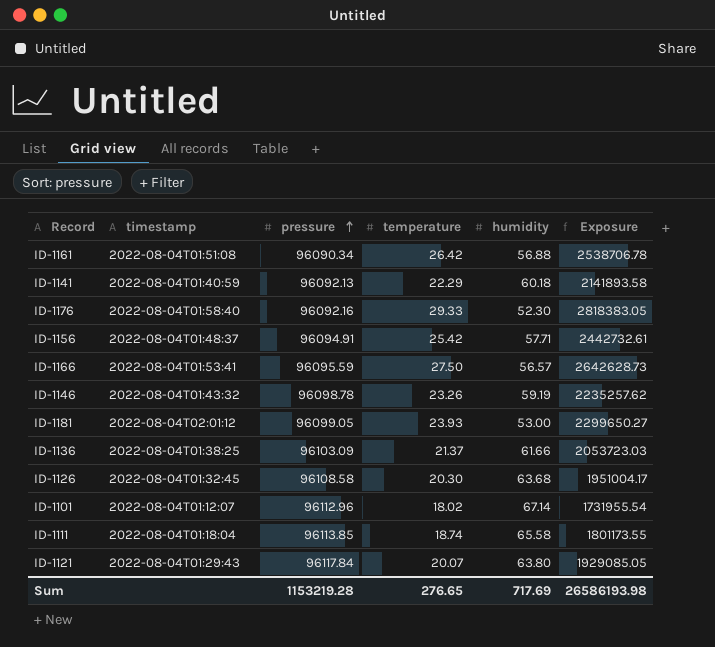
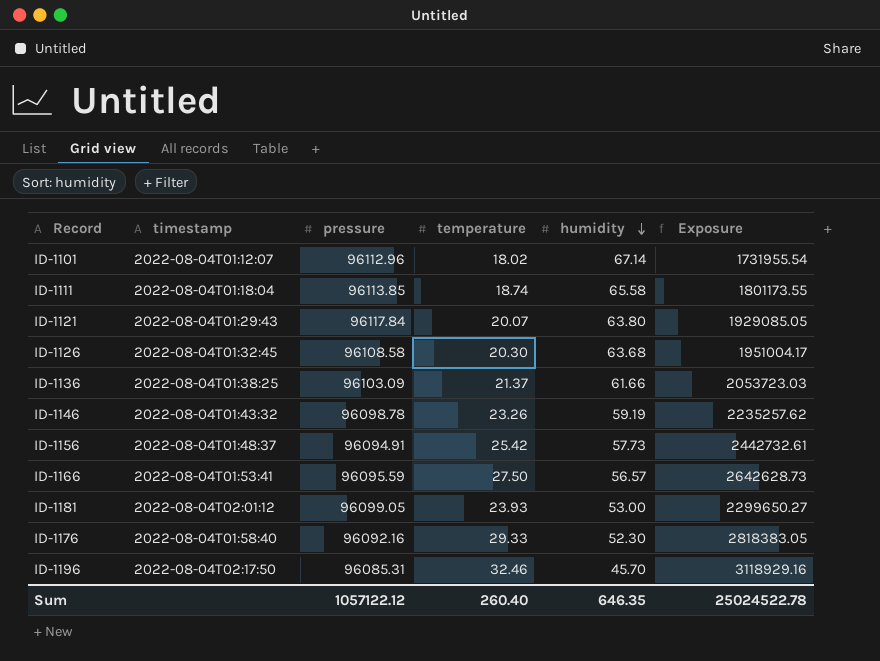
row order: pressure ascending -> humidity descending
row ID-1161: 2022-08-04T01:51:08 | 96090.34 | 26.42 | 56.88 | 2538706.78 -> none
row ID-1141: 2022-08-04T01:40:59 | 96092.13 | 22.29 | 60.18 | 2141893.58 -> none
ID-1156 | humidity: 57.71 -> 57.73
row ID-1196: none -> 2022-08-04T02:17:50 | 96085.31 | 32.46 | 45.70 | 3118929.16
Sum | pressure: 1153219.28 -> 1057122.12
Sum | temperature: 276.65 -> 260.40
Sum | humidity: 717.69 -> 646.35
Sum | Exposure: 26586193.98 -> 25024522.78

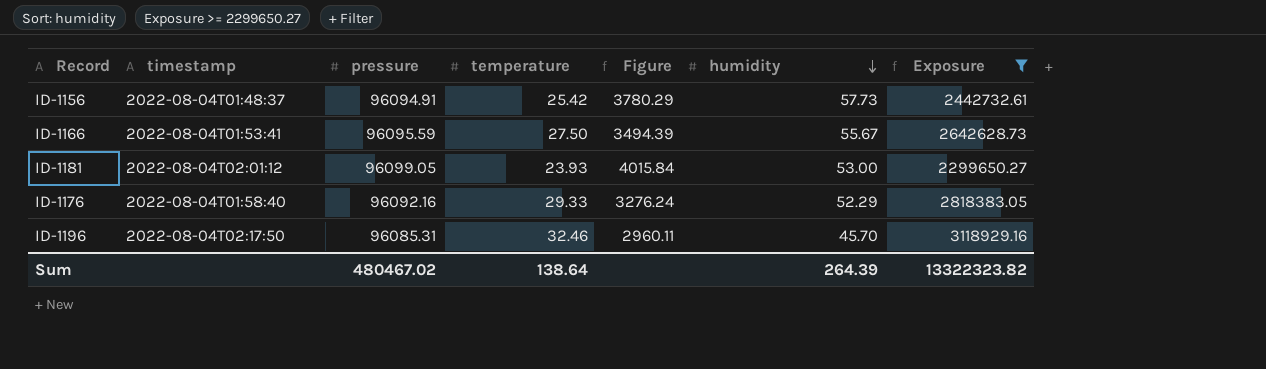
filter: none -> Exposure >= 2299650.27
column Figure | formula: none -> [pressure] / [temperature]
ID-1166 | humidity: 56.57 -> 55.67
ID-1176 | humidity: 52.30 -> 52.29
Sum | pressure: 1057122.12 -> 480467.02
Sum | temperature: 260.40 -> 138.64
Sum | humidity: 646.35 -> 264.39
Sum | Exposure: 25024522.78 -> 13322323.82

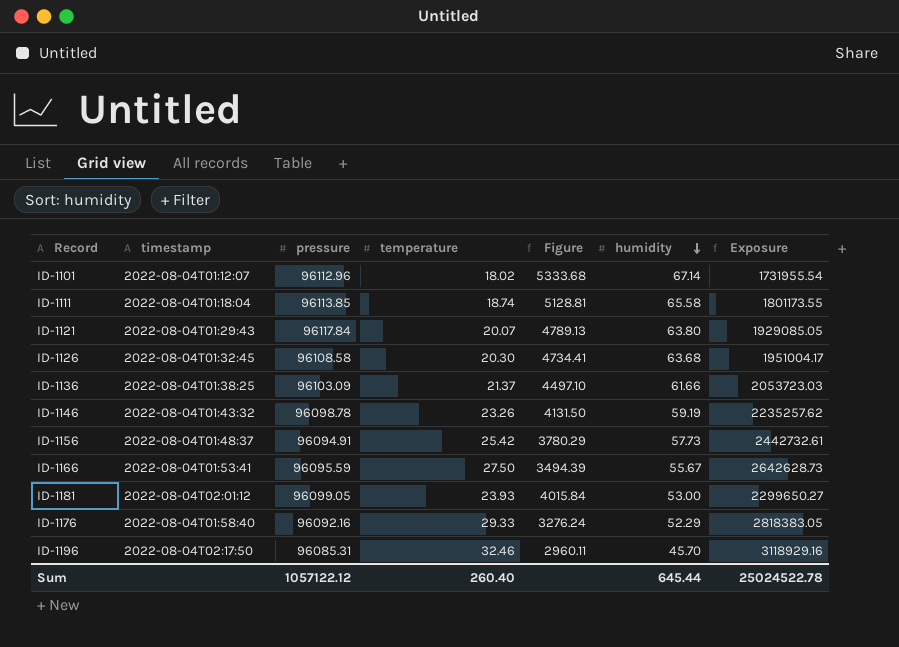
filter: Exposure >= 2299650.27 -> none
Sum | pressure: 480467.02 -> 1057122.12
Sum | temperature: 138.64 -> 260.40
Sum | humidity: 264.39 -> 645.44
Sum | Exposure: 13322323.82 -> 25024522.78

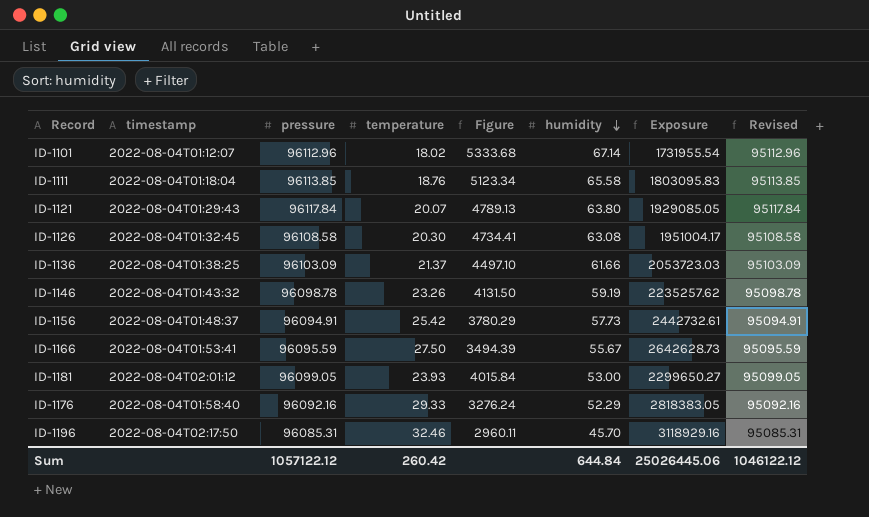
column Revised | formula: none -> [pressure] - 1000
ID-1111 | temperature: 18.74 -> 18.76
ID-1111 | Figure: 5128.81 -> 5123.34
ID-1111 | Exposure: 1801173.55 -> 1803095.83
ID-1126 | humidity: 63.68 -> 63.08
Sum | temperature: 260.40 -> 260.42
Sum | humidity: 645.44 -> 644.84
Sum | Exposure: 25024522.78 -> 25026445.06

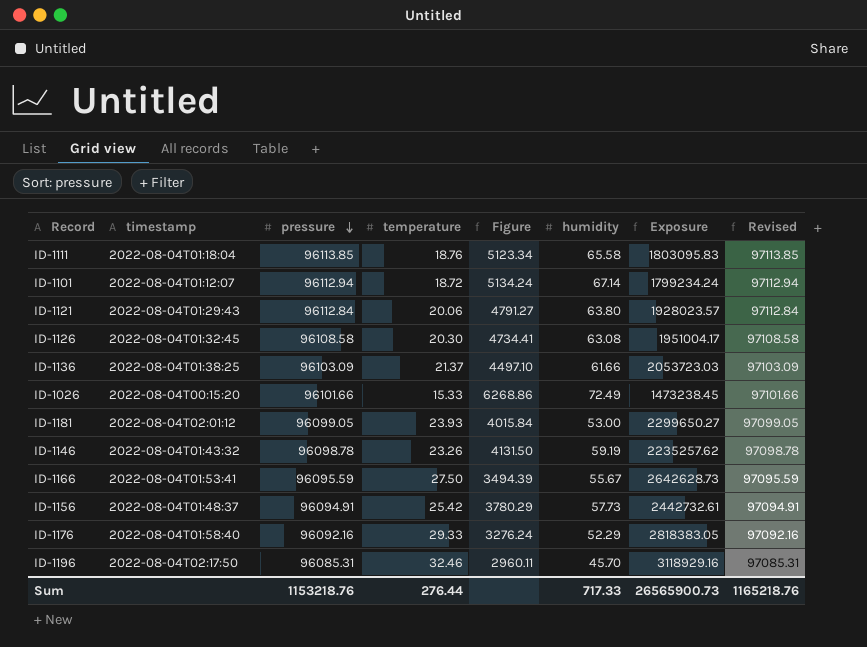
row order: humidity descending -> pressure descending
column Revised | formula: [pressure] - 1000 -> [pressure] + 1000
ID-1101 | pressure: 96112.96 -> 96112.94
ID-1101 | temperature: 18.02 -> 18.72
ID-1101 | Figure: 5333.68 -> 5134.24
ID-1101 | Exposure: 1731955.54 -> 1799234.24
ID-1121 | pressure: 96117.84 -> 96112.84
ID-1121 | temperature: 20.07 -> 20.06
ID-1121 | Figure: 4789.13 -> 4791.27
ID-1121 | Exposure: 1929085.05 -> 1928023.57
row ID-1026: none -> 2022-08-04T00:15:20 | 96101.66 | 15.33 | 6268.86 | 72.49 | 1473238.45 | 97101.66
Sum | pressure: 1057122.12 -> 1153218.76
Sum | temperature: 260.42 -> 276.44
Sum | humidity: 644.84 -> 717.33
Sum | Exposure: 25026445.06 -> 26565900.73
Sum | Revised: 1046122.12 -> 1165218.76

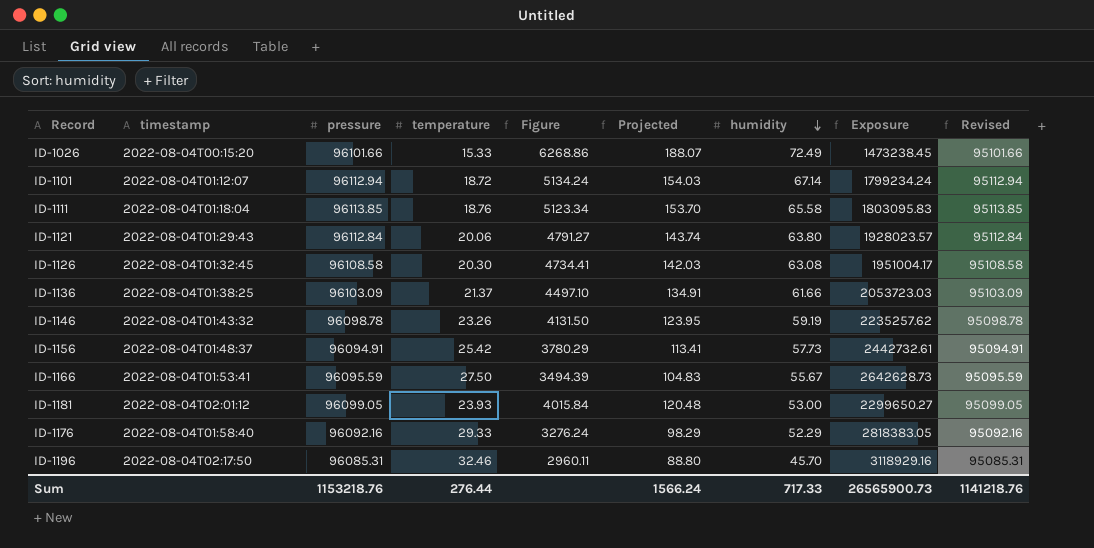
row order: pressure descending -> humidity descending
column Projected | formula: none -> [Figure] * 0.03
column Revised | formula: [pressure] + 1000 -> [pressure] - 1000
Sum | Revised: 1165218.76 -> 1141218.76

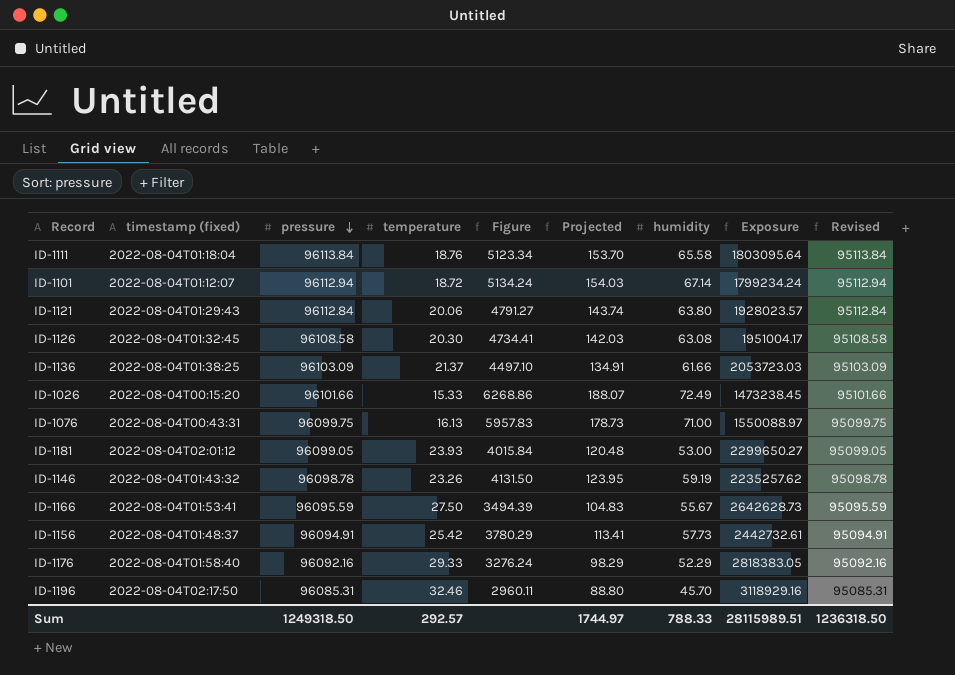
row order: humidity descending -> pressure descending
column name: timestamp -> timestamp (fixed)
ID-1111 | pressure: 96113.85 -> 96113.84
ID-1111 | Exposure: 1803095.83 -> 1803095.64
ID-1111 | Revised: 95113.85 -> 95113.84
row ID-1076: none -> 2022-08-04T00:43:31 | 96099.75 | 16.13 | 5957.83 | 178.73 | 71.00 | 1550088.97 | 95099.75
Sum | pressure: 1153218.76 -> 1249318.50
Sum | temperature: 276.44 -> 292.57
Sum | Projected: 1566.24 -> 1744.97
Sum | humidity: 717.33 -> 788.33
Sum | Exposure: 26565900.73 -> 28115989.51
Sum | Revised: 1141218.76 -> 1236318.50

